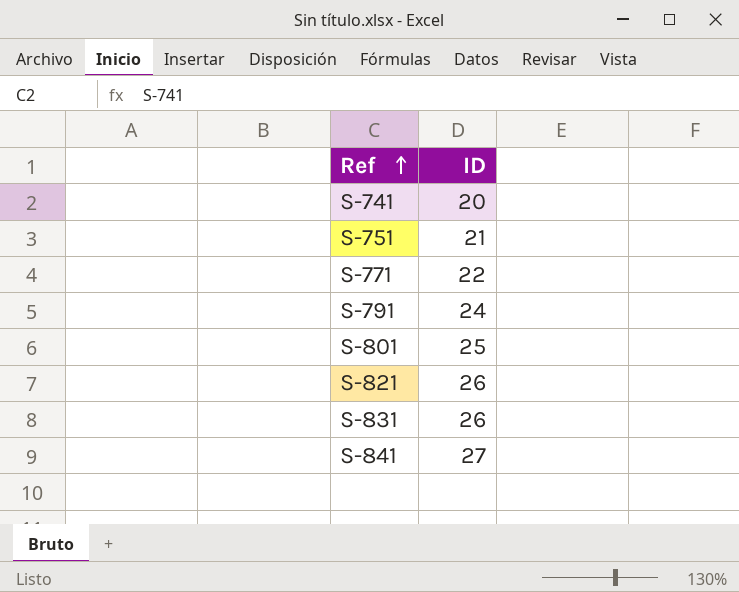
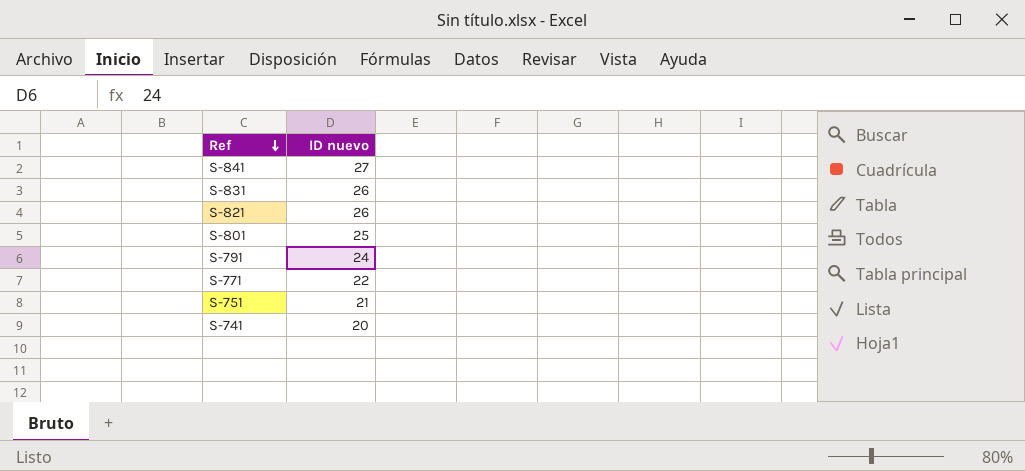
row order: Ref ascending -> Ref descending
column name: ID -> ID nuevo

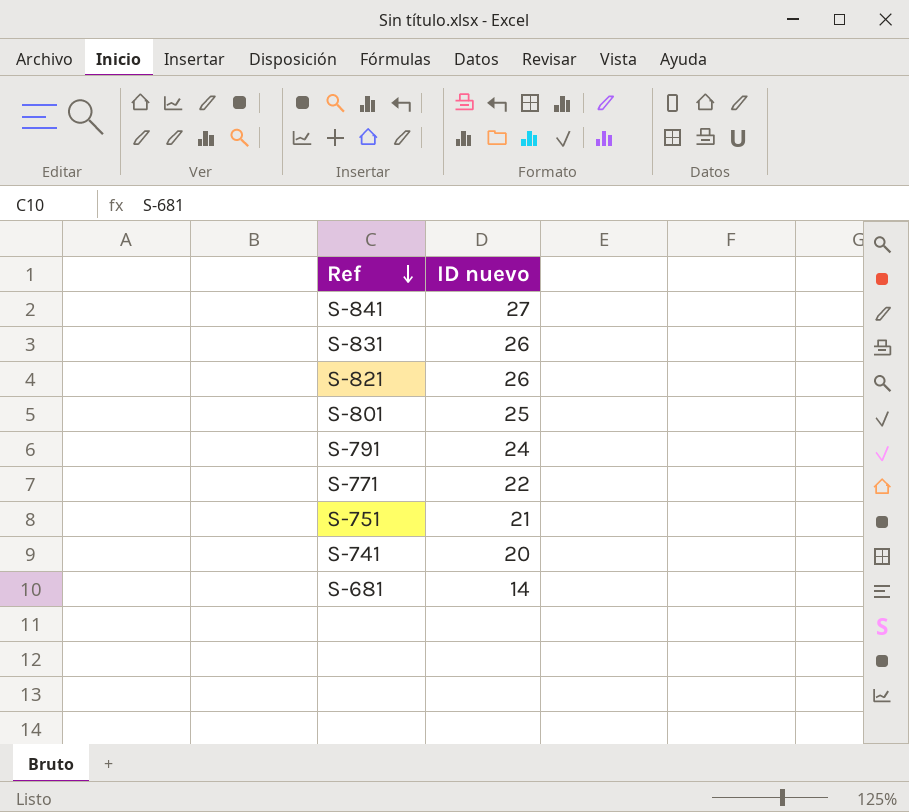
row S-681: none -> 14

